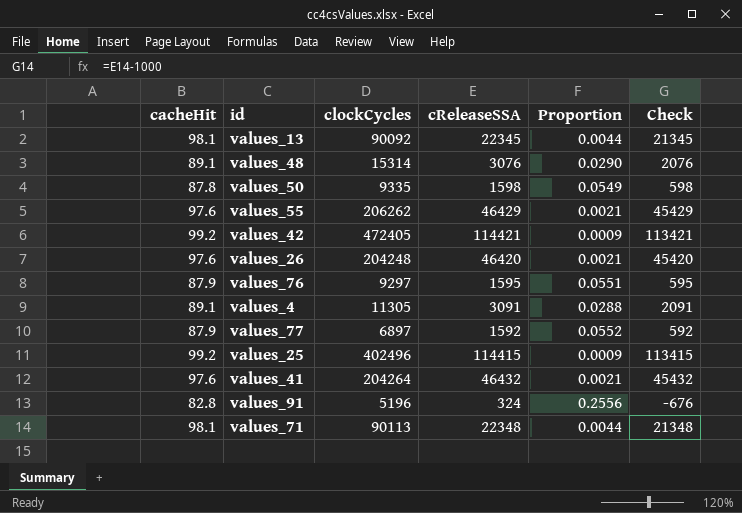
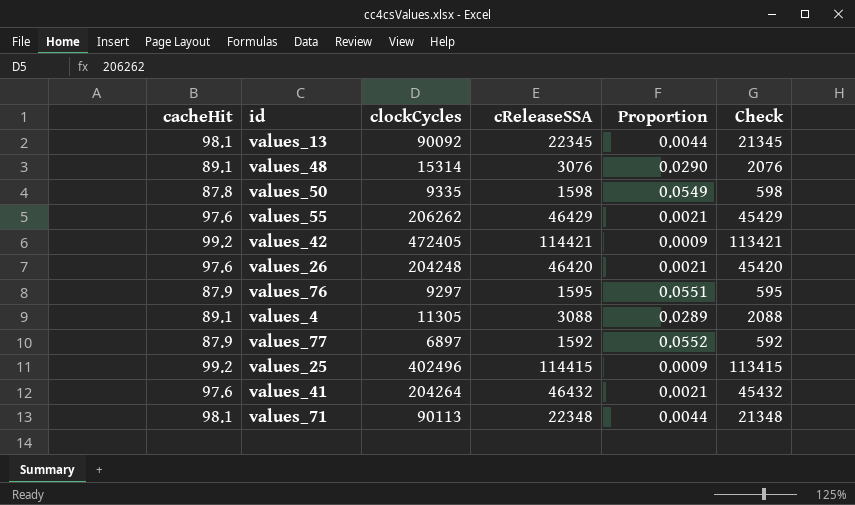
row values_91: 82.8 | 5196 | 324 | 0.2556 | -676 -> none
values_4 | cReleaseSSA: 3091 -> 3088
values_4 | Proportion: 0.0288 -> 0.0289
values_4 | Check: 2091 -> 2088

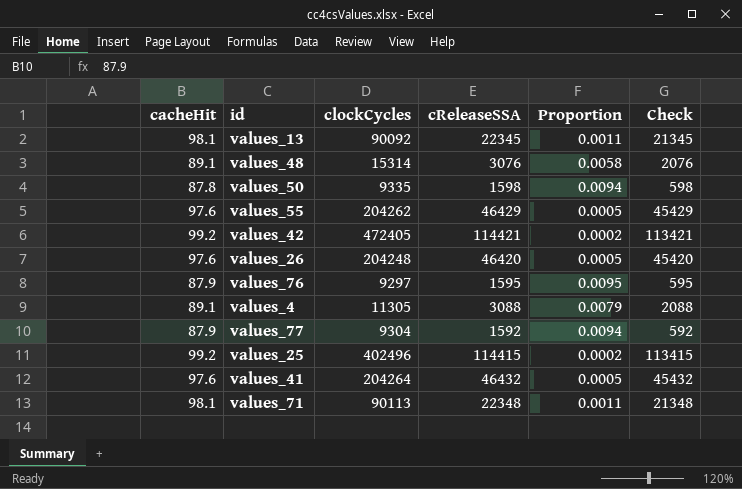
column Proportion | formula: [cacheHit] / [cReleaseSSA] -> [cacheHit] / [clockCycles]
values_55 | clockCycles: 206262 -> 204262
values_77 | clockCycles: 6897 -> 9304

